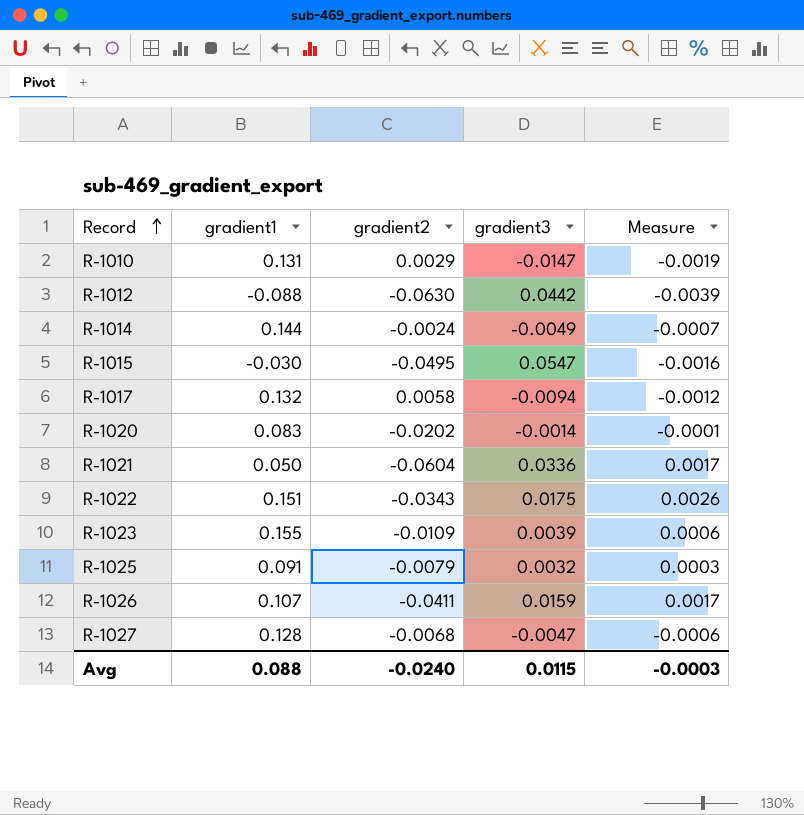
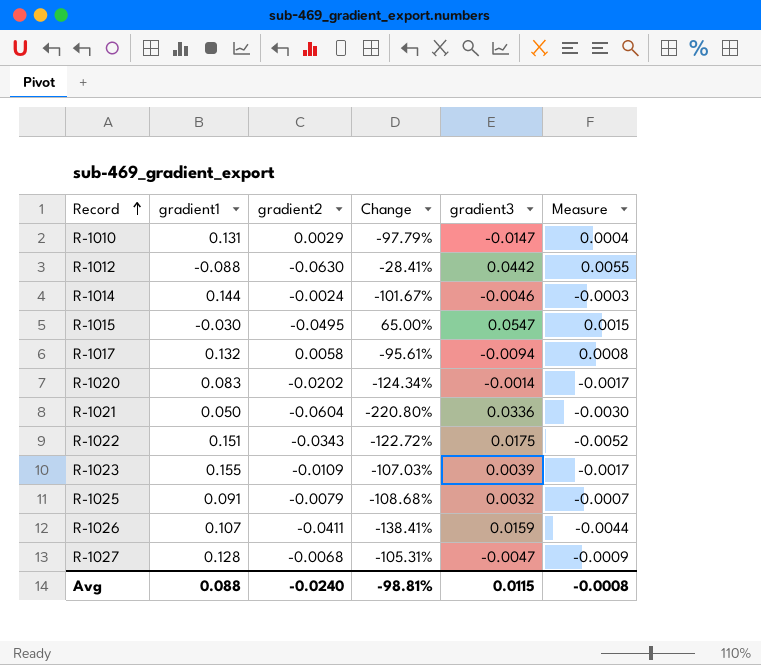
column Change | formula: none -> ([gradient2] - [gradient1]) / [gradient1]
column Measure | formula: [gradient1] * [gradient3] -> [gradient1] * [gradient2]
R-1014 | gradient3: -0.0049 -> -0.0046
Avg | Measure: -0.0003 -> -0.0008

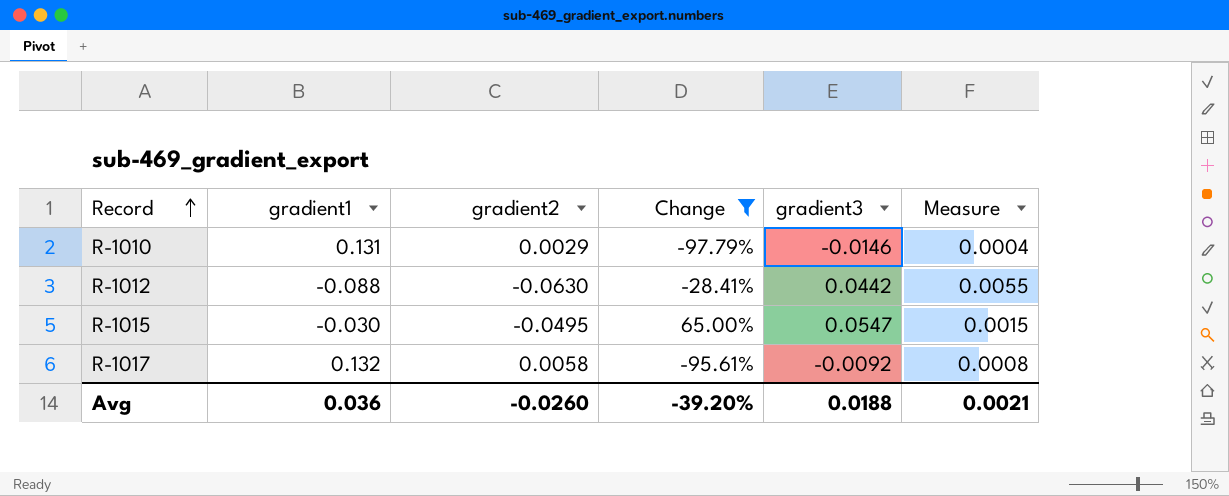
filter: none -> Change >= -97.79%
R-1010 | gradient3: -0.0147 -> -0.0146
R-1017 | gradient3: -0.0094 -> -0.0092
Avg | gradient1: 0.088 -> 0.036
Avg | gradient2: -0.0240 -> -0.0260
Avg | Change: -98.81% -> -39.20%
Avg | gradient3: 0.0115 -> 0.0188
Avg | Measure: -0.0008 -> 0.0021

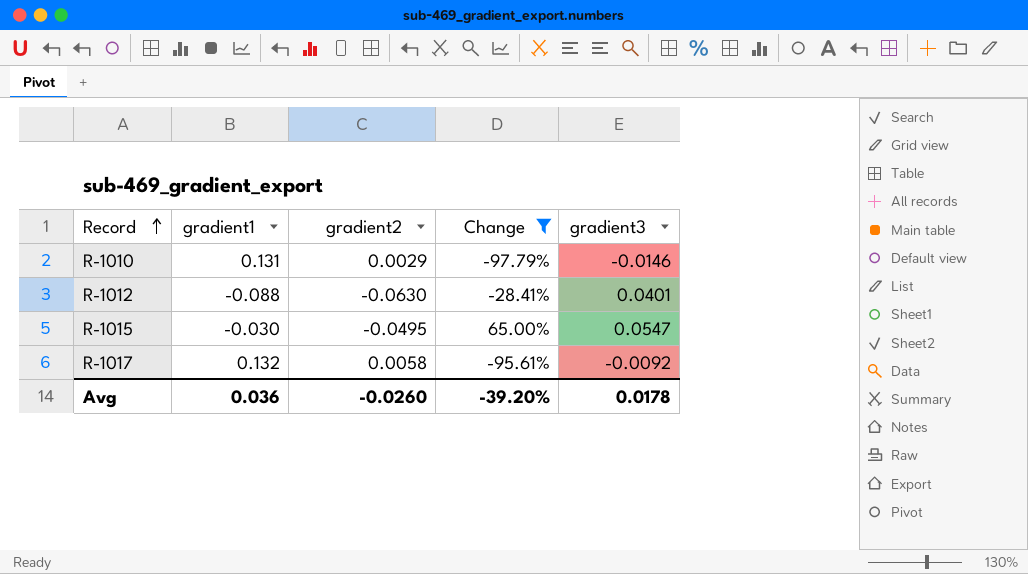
column Measure | formula: [gradient1] * [gradient2] -> none
R-1012 | gradient3: 0.0442 -> 0.0401
Avg | gradient3: 0.0188 -> 0.0178

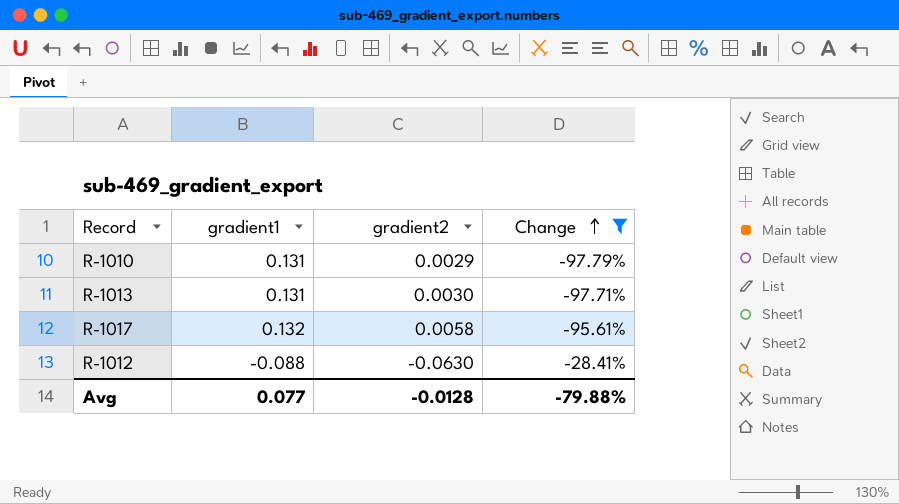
row order: Record ascending -> Change ascending
column gradient3 | position: 5 -> none
row R-1015: -0.030 | -0.0495 | 65.00% | 0.0547 -> none
row R-1013: none -> 0.131 | 0.0030 | -97.71%
Avg | gradient1: 0.036 -> 0.077
Avg | gradient2: -0.0260 -> -0.0128
Avg | Change: -39.20% -> -79.88%

